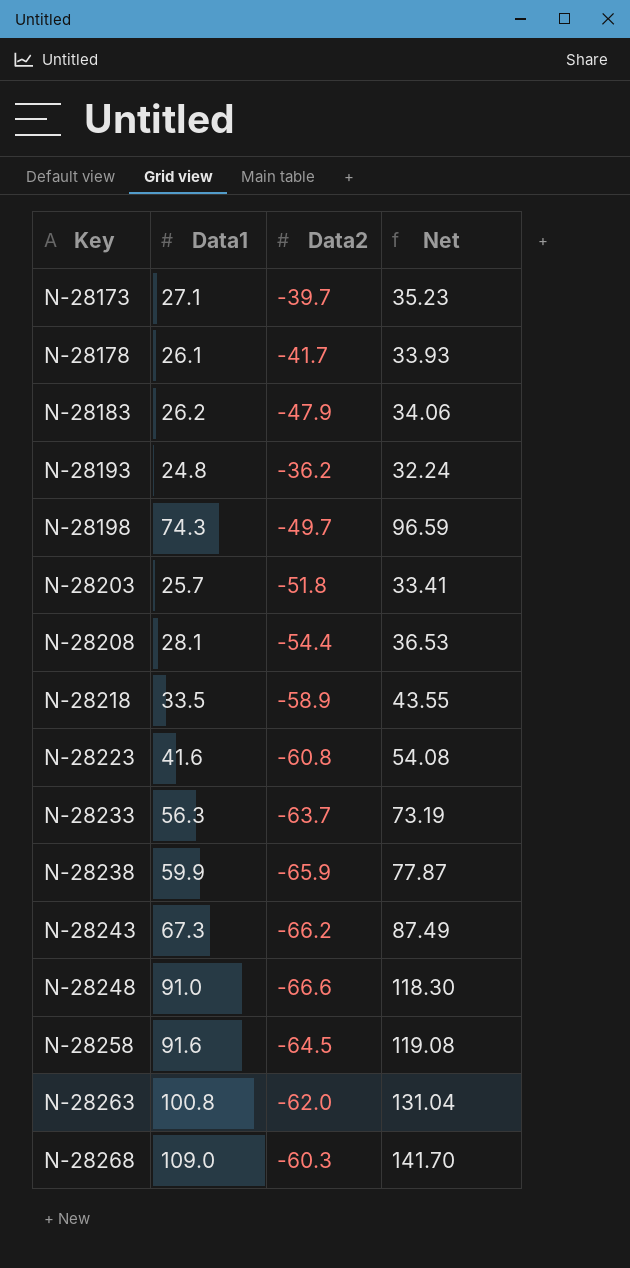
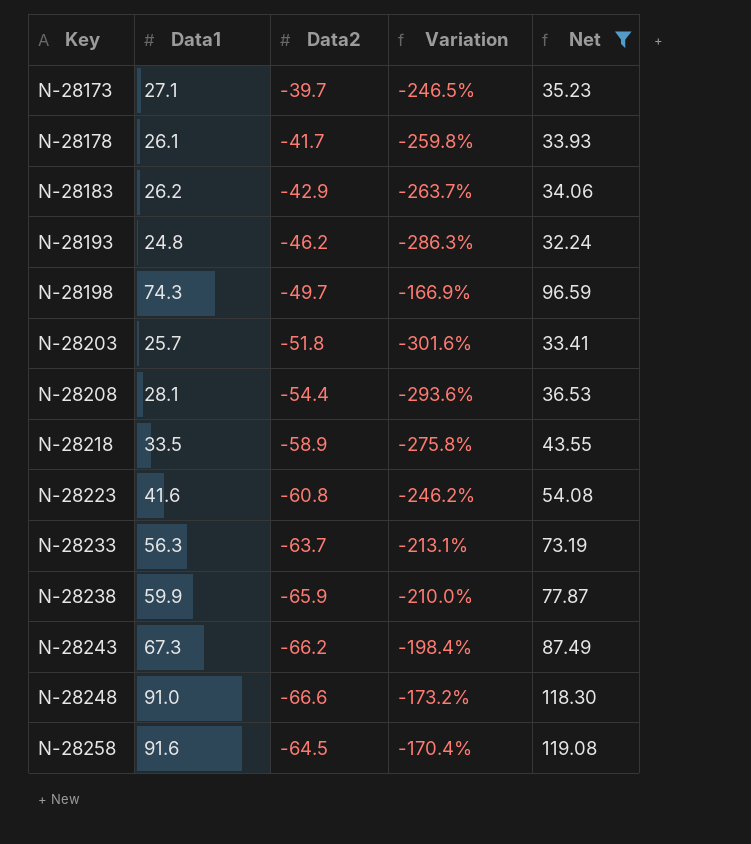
filter: none -> Net <= 119.08
column Variation | formula: none -> ([Data2] - [Data1]) / [Data1]
N-28183 | Data2: -47.9 -> -42.9
N-28193 | Data2: -36.2 -> -46.2

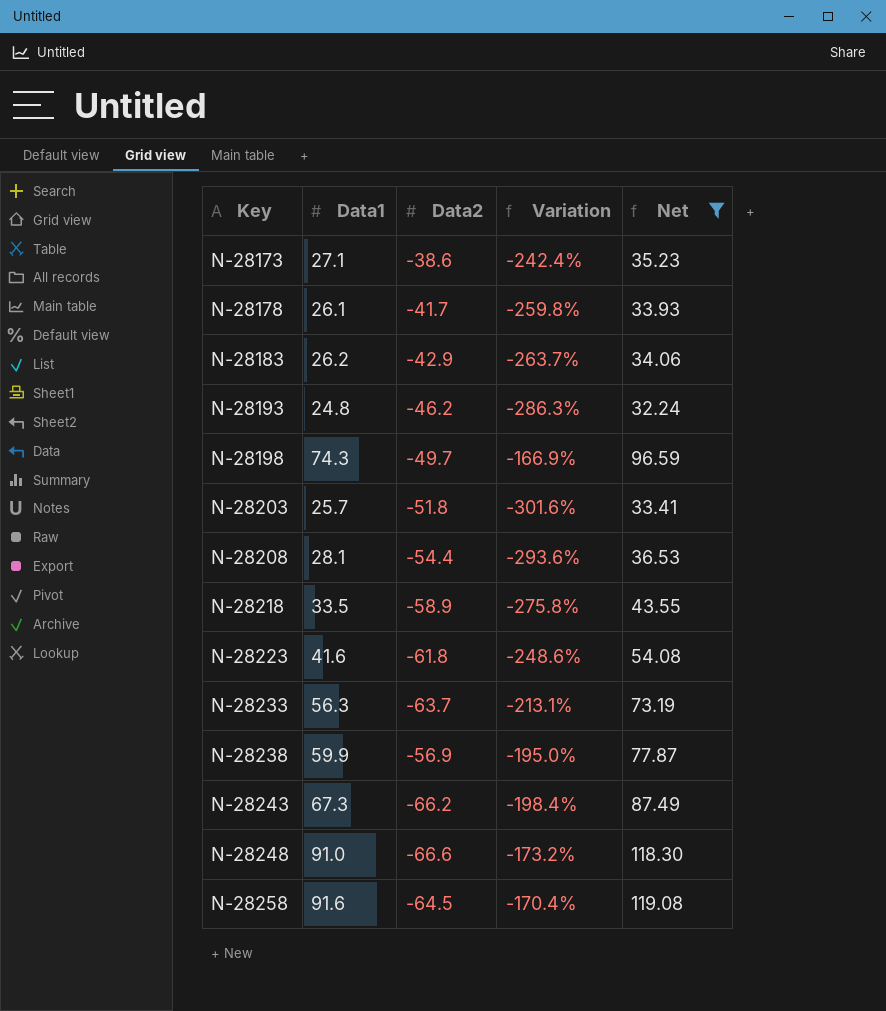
N-28173 | Data2: -39.7 -> -38.6
N-28173 | Variation: -246.5% -> -242.4%
N-28223 | Data2: -60.8 -> -61.8
N-28223 | Variation: -246.2% -> -248.6%
N-28238 | Data2: -65.9 -> -56.9
N-28238 | Variation: -210.0% -> -195.0%

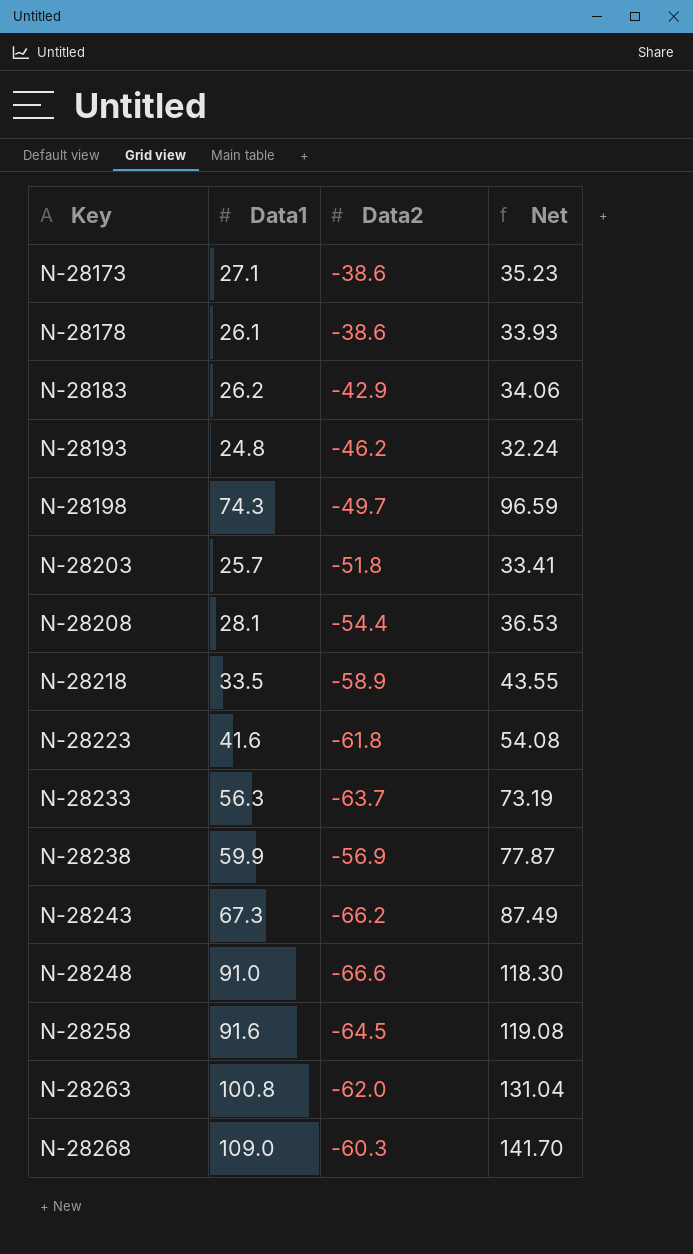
filter: Net <= 119.08 -> none
column Variation | formula: ([Data2] - [Data1]) / [Data1] -> none
N-28178 | Data2: -41.7 -> -38.6

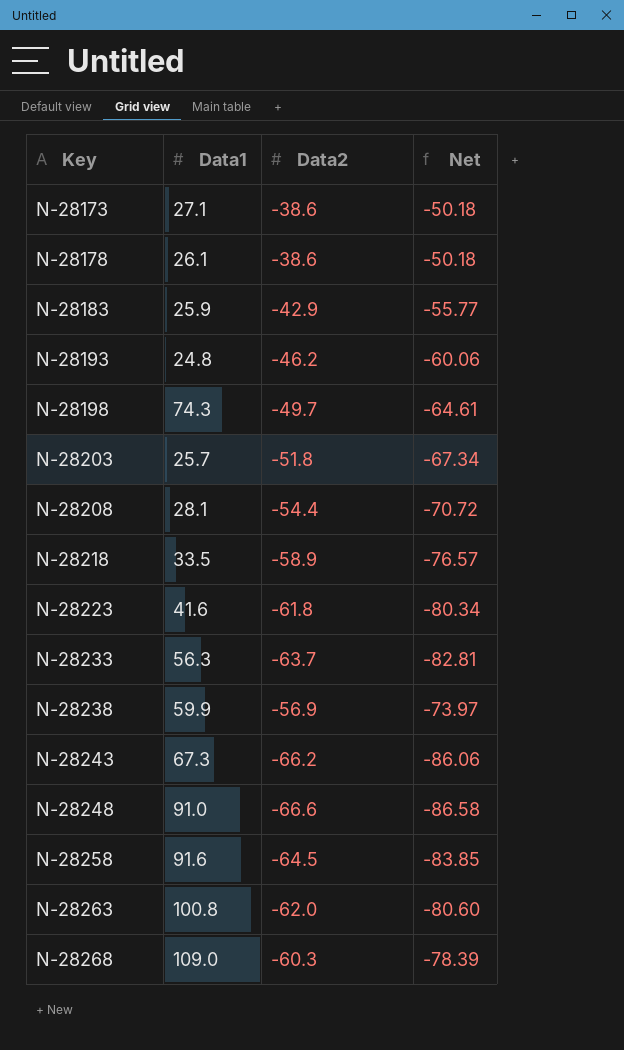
column Net | formula: [Data1] * 1.3 -> [Data2] * 1.3
N-28183 | Data1: 26.2 -> 25.9

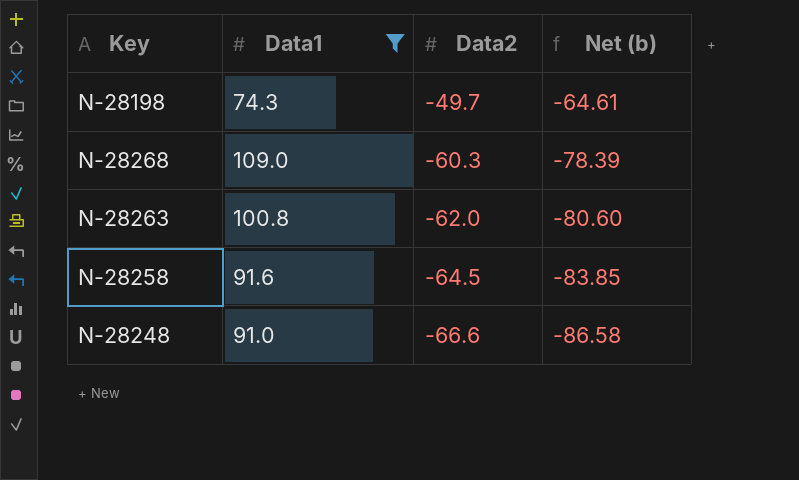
filter: none -> Data1 >= 74.3
row order: Key ascending -> Data2 descending
column name: Net -> Net (b)

